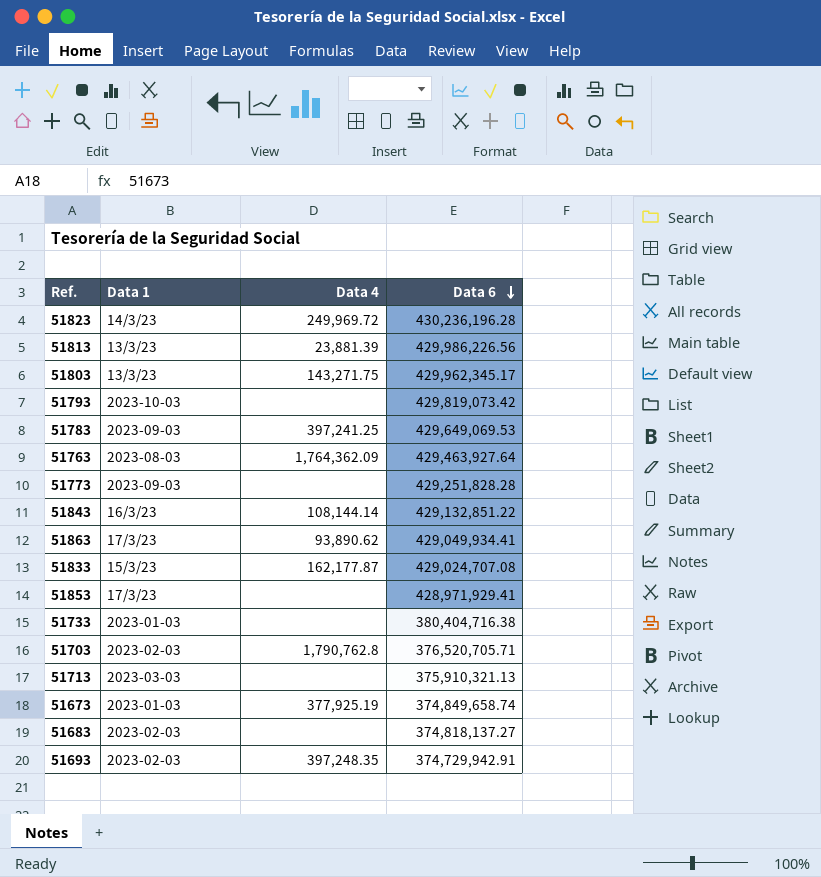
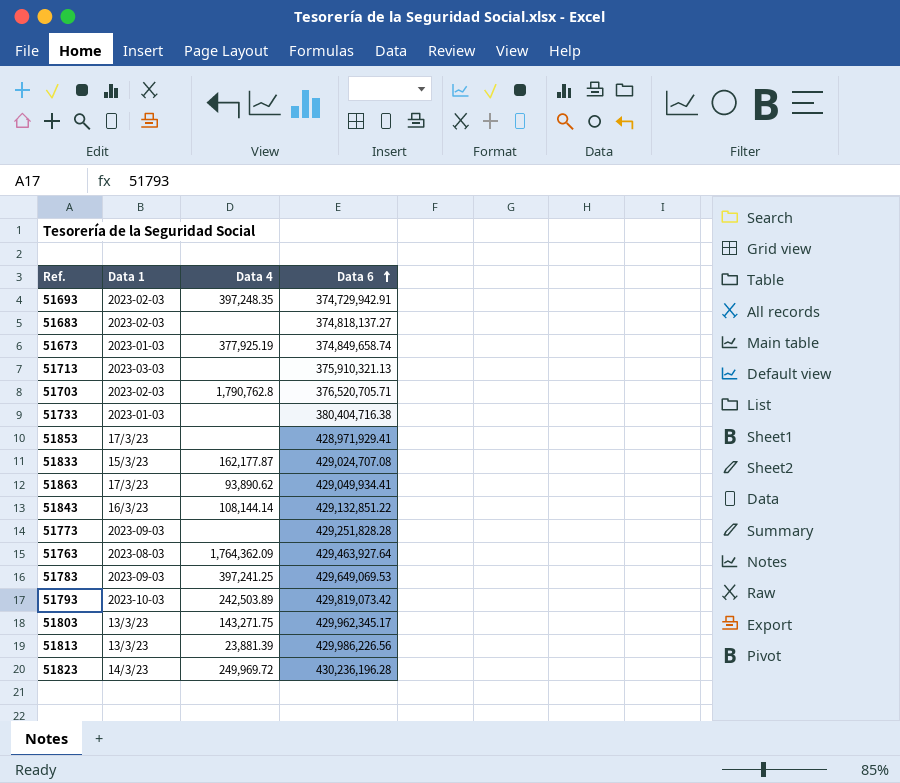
row order: Data 6 descending -> Data 6 ascending
51793 | Data 4: none -> 242,503.89

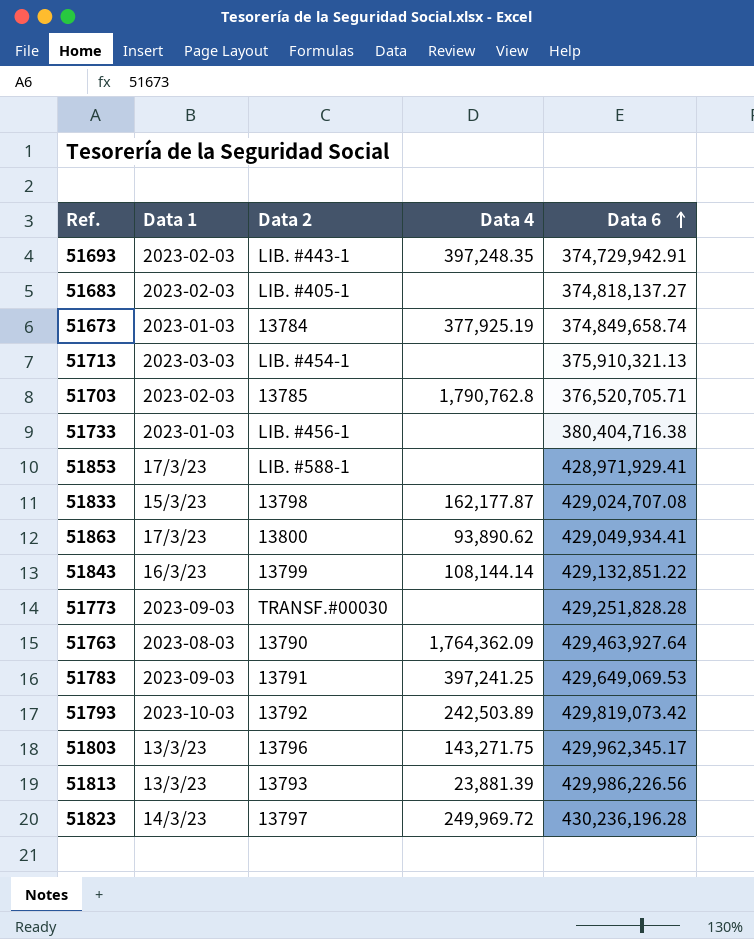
column Data 2 | position: none -> 3

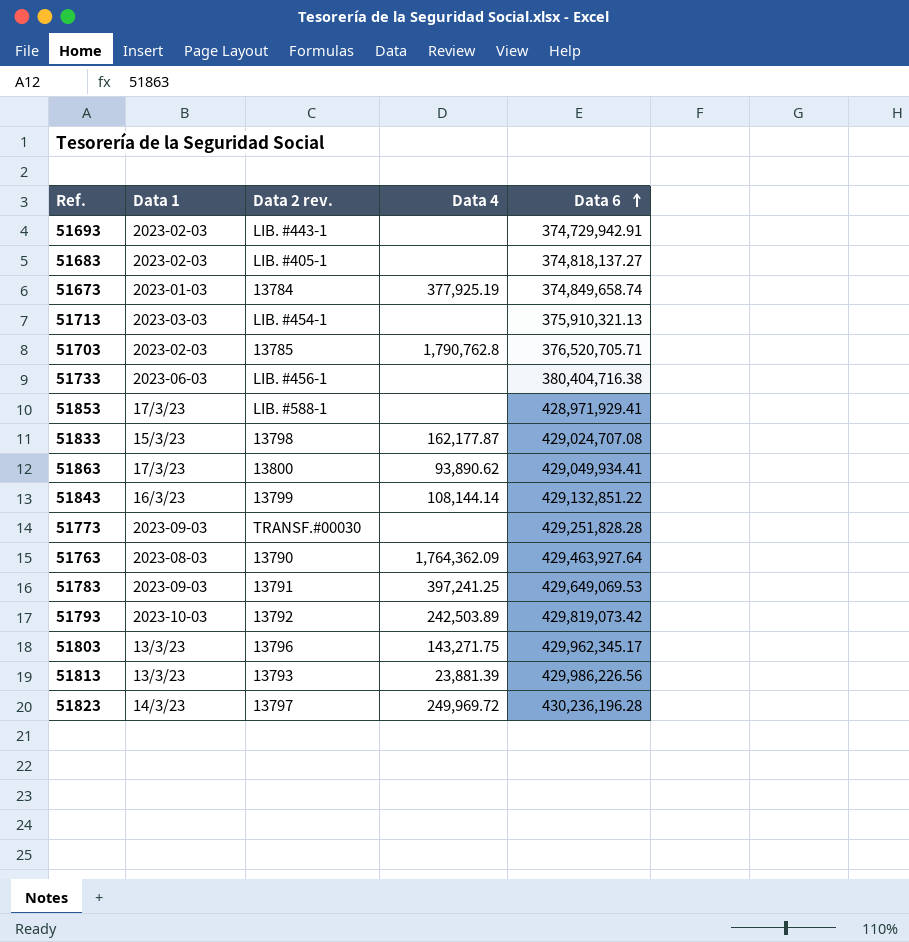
column name: Data 2 -> Data 2 rev.
51693 | Data 4: 397,248.35 -> none
51733 | Data 1: 2023-01-03 -> 2023-06-03

